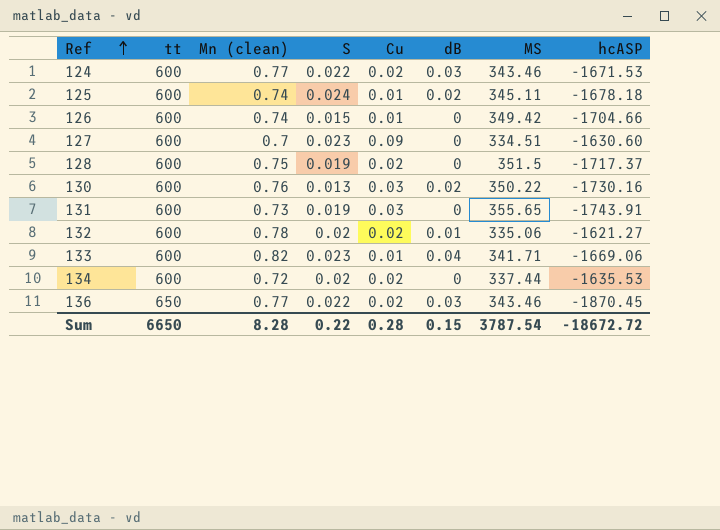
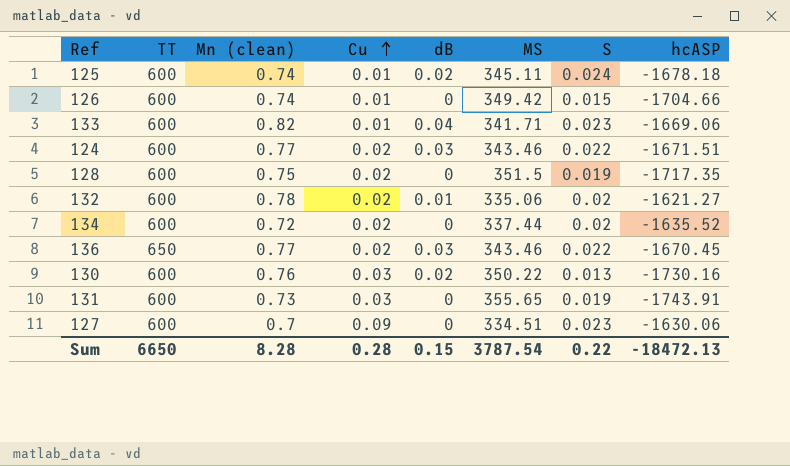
row order: Ref ascending -> Cu ascending
column name: tt -> TT
column S | position: 4 -> 7
124 | hcASP: -1671.53 -> -1671.51
128 | hcASP: -1717.37 -> -1717.35
134 | hcASP: -1635.53 -> -1635.52
136 | hcASP: -1870.45 -> -1670.45
127 | hcASP: -1630.60 -> -1630.06
Sum | hcASP: -18672.72 -> -18472.13

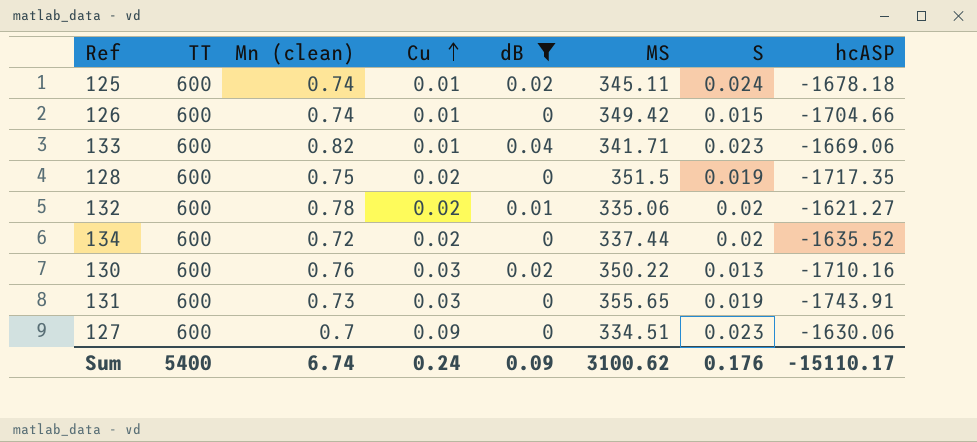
filter: none -> dB != 0.03
130 | hcASP: -1730.16 -> -1710.16
Sum | TT: 6650 -> 5400
Sum | Mn (clean): 8.28 -> 6.74
Sum | Cu: 0.28 -> 0.24
Sum | dB: 0.15 -> 0.09
Sum | MS: 3787.54 -> 3100.62
Sum | S: 0.22 -> 0.176
Sum | hcASP: -18472.13 -> -15110.17

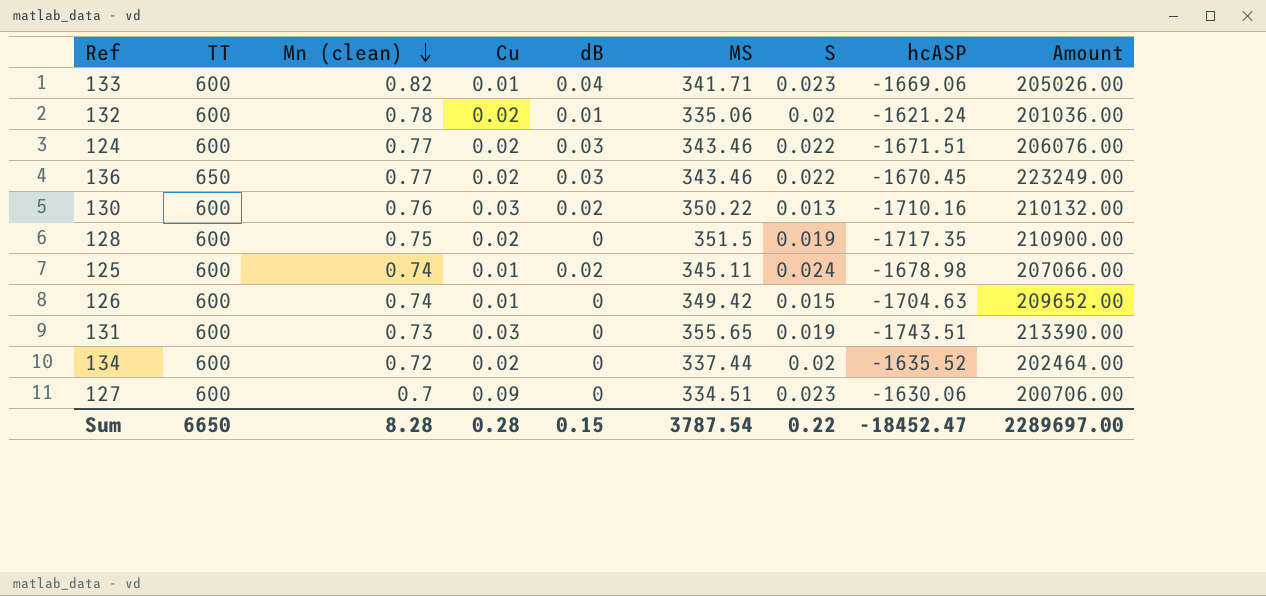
filter: dB != 0.03 -> none
row order: Cu ascending -> Mn (clean) descending
column Amount | formula: none -> [TT] * [MS]
132 | hcASP: -1621.27 -> -1621.24
125 | hcASP: -1678.18 -> -1678.98
126 | hcASP: -1704.66 -> -1704.63
131 | hcASP: -1743.91 -> -1743.51
Sum | TT: 5400 -> 6650
Sum | Mn (clean): 6.74 -> 8.28
Sum | Cu: 0.24 -> 0.28
Sum | dB: 0.09 -> 0.15
Sum | MS: 3100.62 -> 3787.54
Sum | S: 0.176 -> 0.22
Sum | hcASP: -15110.17 -> -18452.47

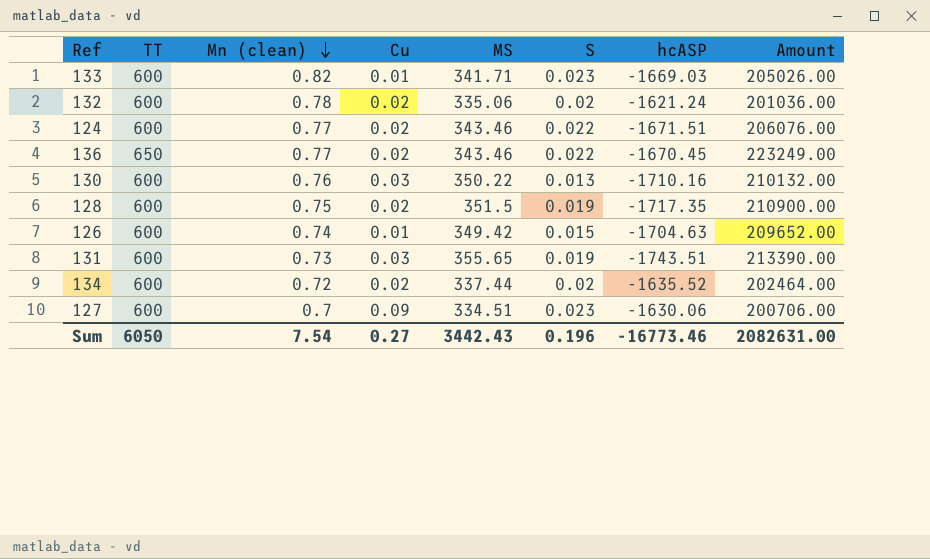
column dB | position: 5 -> none
row 125: 600 | 0.74 | 0.01 | 0.02 | 345.11 | 0.024 | -1678.98 | 207066.00 -> none
133 | hcASP: -1669.06 -> -1669.03
Sum | TT: 6650 -> 6050
Sum | Mn (clean): 8.28 -> 7.54
Sum | Cu: 0.28 -> 0.27
Sum | MS: 3787.54 -> 3442.43
Sum | S: 0.22 -> 0.196
Sum | hcASP: -18452.47 -> -16773.46
Sum | Amount: 2289697.00 -> 2082631.00

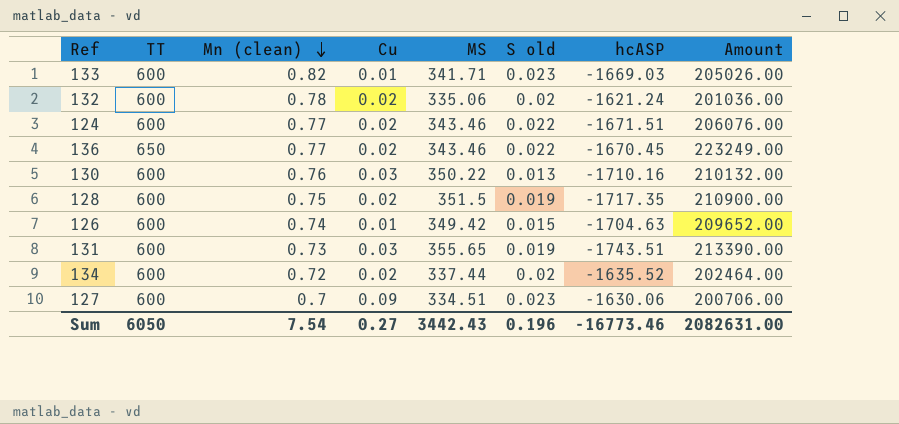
column name: S -> S old

